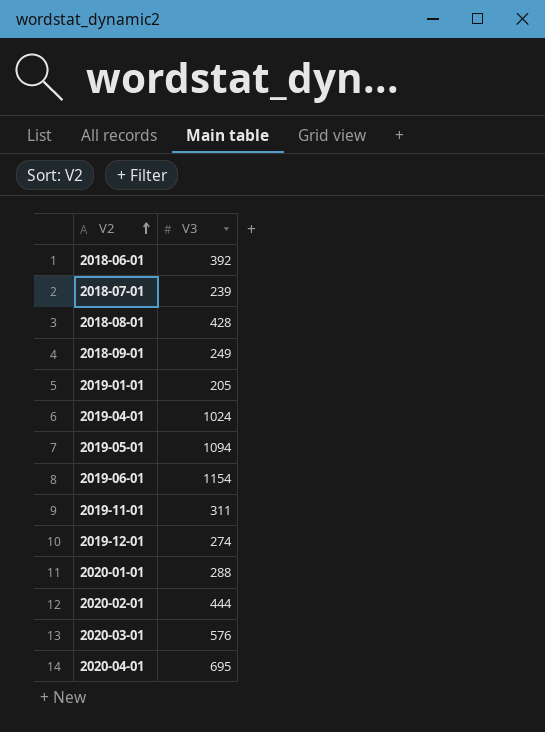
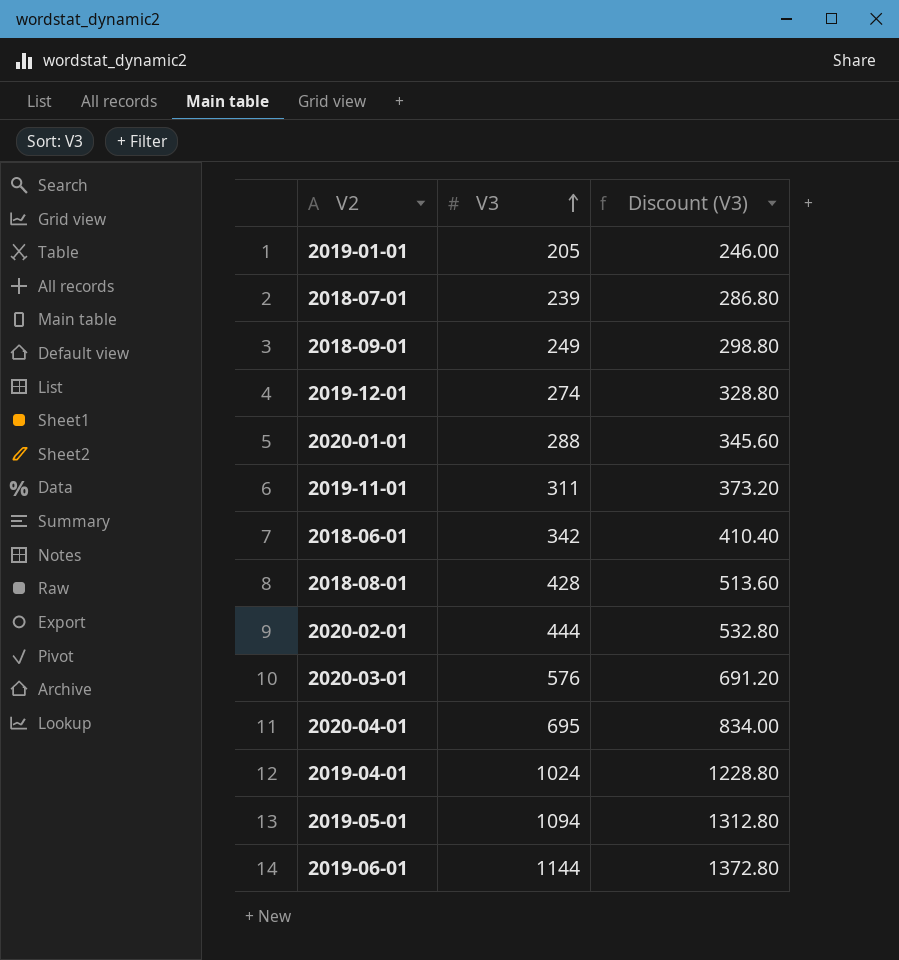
row order: V2 ascending -> V3 ascending
column Discount (V3) | formula: none -> [V3] * 1.2
2018-06-01 | V3: 392 -> 342
2019-06-01 | V3: 1154 -> 1144

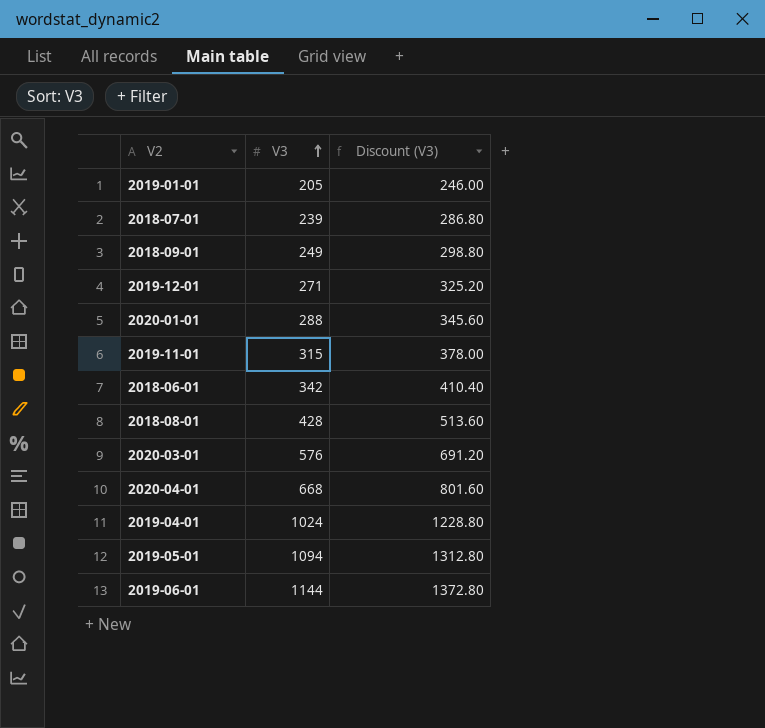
row 2020-02-01: 444 | 532.80 -> none
2019-12-01 | V3: 274 -> 271
2019-12-01 | Discount (V3): 328.80 -> 325.20
2019-11-01 | V3: 311 -> 315
2019-11-01 | Discount (V3): 373.20 -> 378.00
2020-04-01 | V3: 695 -> 668
2020-04-01 | Discount (V3): 834.00 -> 801.60

